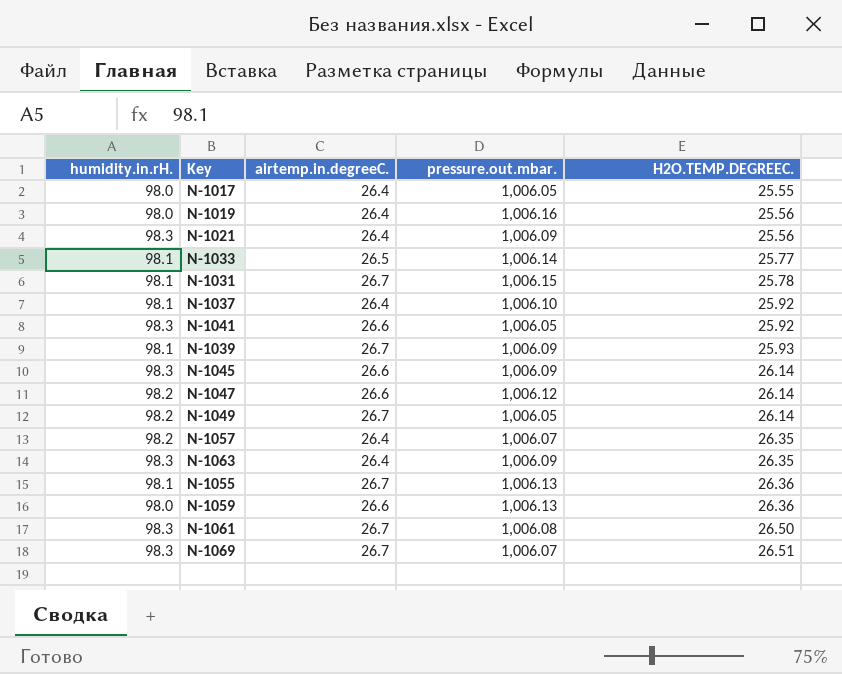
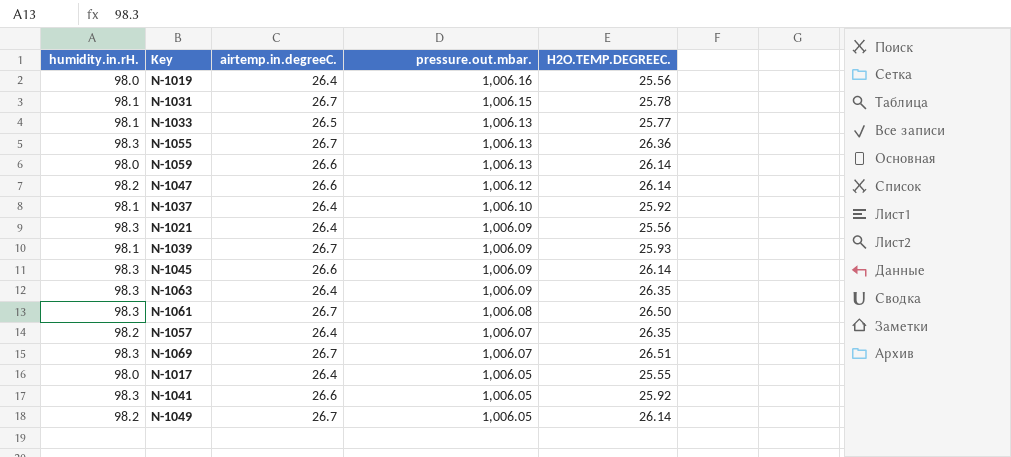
row order: H2O.TEMP.DEGREEC. ascending -> pressure.out.mbar. descending
N-1033 | pressure.out.mbar.: 1,006.14 -> 1,006.13
N-1055 | humidity.in.rH.: 98.1 -> 98.3
N-1059 | H2O.TEMP.DEGREEC.: 26.36 -> 26.14

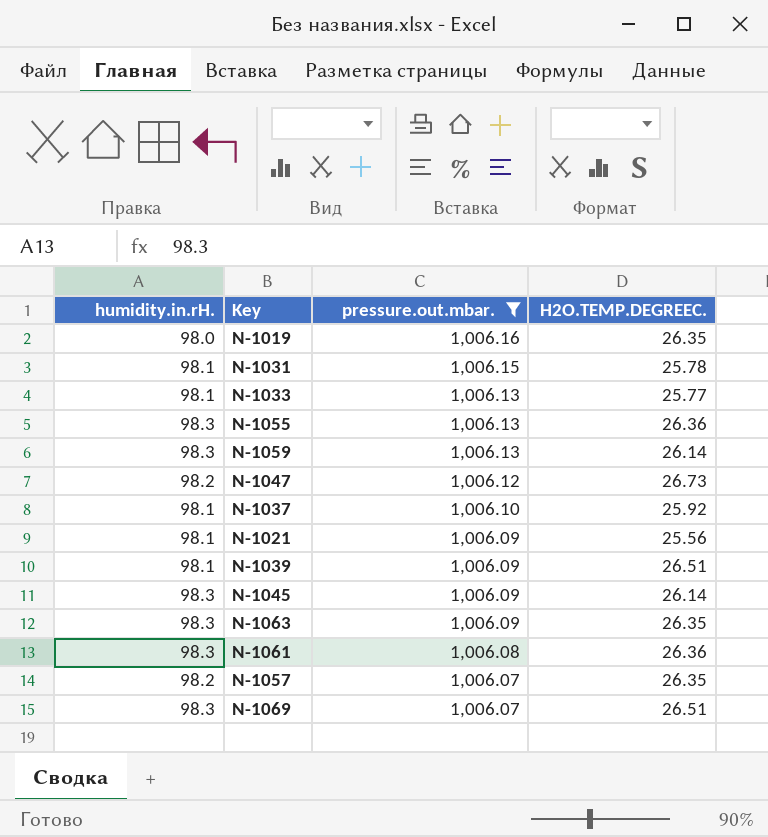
filter: none -> pressure.out.mbar. != 1,006.05
column airtemp.in.degreeC. | position: 3 -> none
N-1019 | H2O.TEMP.DEGREEC.: 25.56 -> 26.35
N-1059 | humidity.in.rH.: 98.0 -> 98.3
N-1047 | H2O.TEMP.DEGREEC.: 26.14 -> 26.73
N-1021 | humidity.in.rH.: 98.3 -> 98.1
N-1039 | H2O.TEMP.DEGREEC.: 25.93 -> 26.51
N-1061 | H2O.TEMP.DEGREEC.: 26.50 -> 26.36

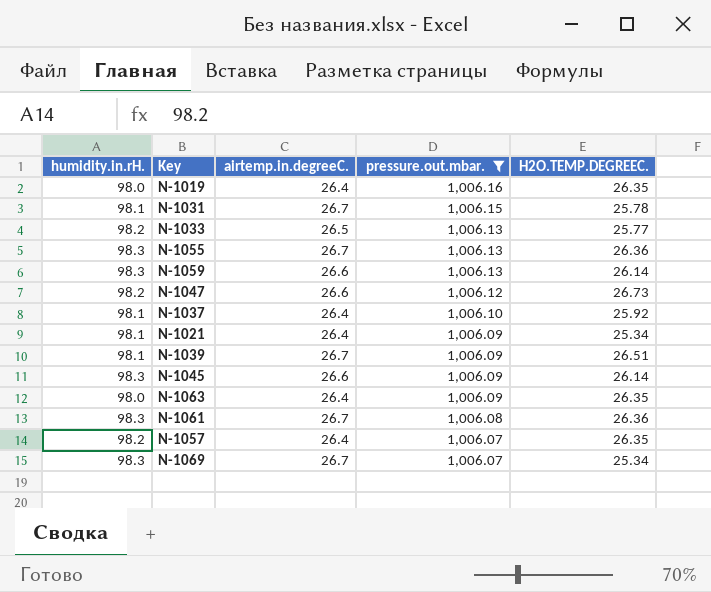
column airtemp.in.degreeC. | position: none -> 3
N-1033 | humidity.in.rH.: 98.1 -> 98.2
N-1021 | H2O.TEMP.DEGREEC.: 25.56 -> 25.34
N-1063 | humidity.in.rH.: 98.3 -> 98.0
N-1069 | H2O.TEMP.DEGREEC.: 26.51 -> 25.34

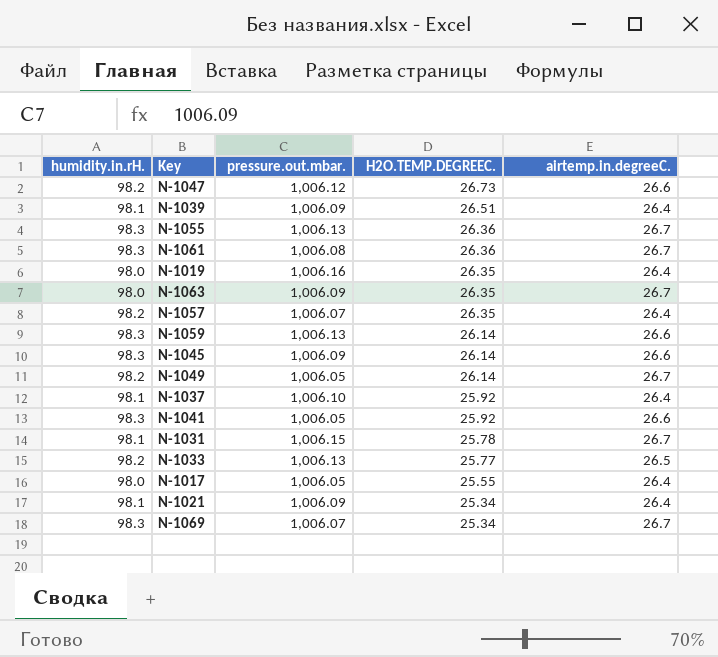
filter: pressure.out.mbar. != 1,006.05 -> none
row order: pressure.out.mbar. descending -> H2O.TEMP.DEGREEC. descending
column airtemp.in.degreeC. | position: 3 -> 5
N-1039 | airtemp.in.degreeC.: 26.7 -> 26.4
N-1063 | airtemp.in.degreeC.: 26.4 -> 26.7

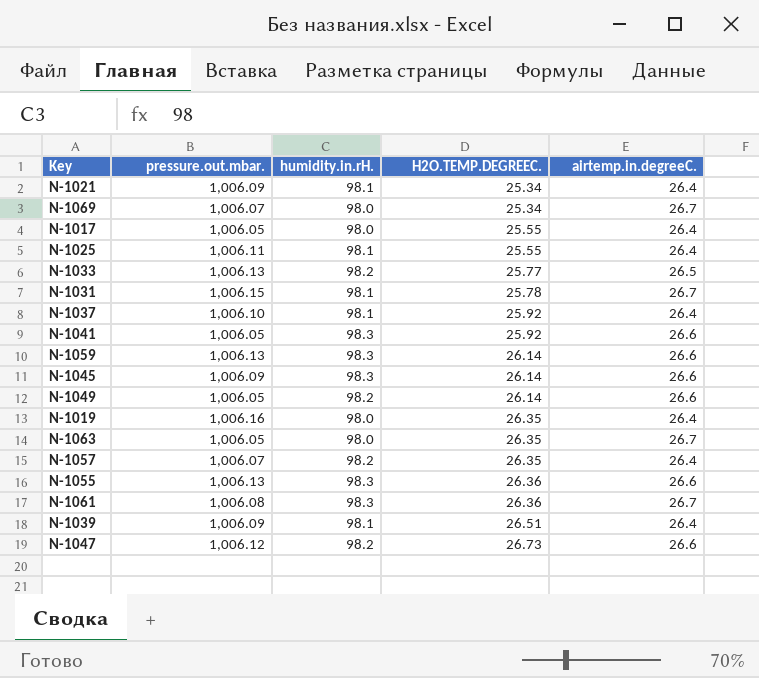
row order: H2O.TEMP.DEGREEC. descending -> H2O.TEMP.DEGREEC. ascending
column humidity.in.rH. | position: 1 -> 3
N-1069 | humidity.in.rH.: 98.3 -> 98.0
row N-1025: none -> 1,006.11 | 98.1 | 25.55 | 26.4
N-1049 | airtemp.in.degreeC.: 26.7 -> 26.6
N-1063 | pressure.out.mbar.: 1,006.09 -> 1,006.05
N-1055 | airtemp.in.degreeC.: 26.7 -> 26.6

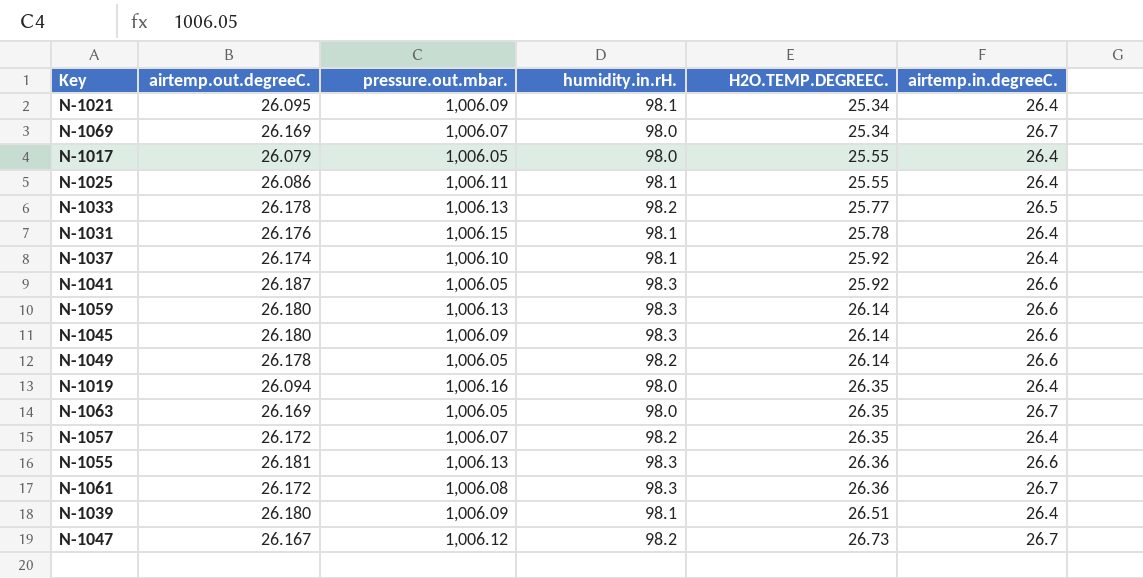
column airtemp.out.degreeC. | position: none -> 2
N-1031 | airtemp.in.degreeC.: 26.7 -> 26.4
N-1047 | airtemp.in.degreeC.: 26.6 -> 26.7

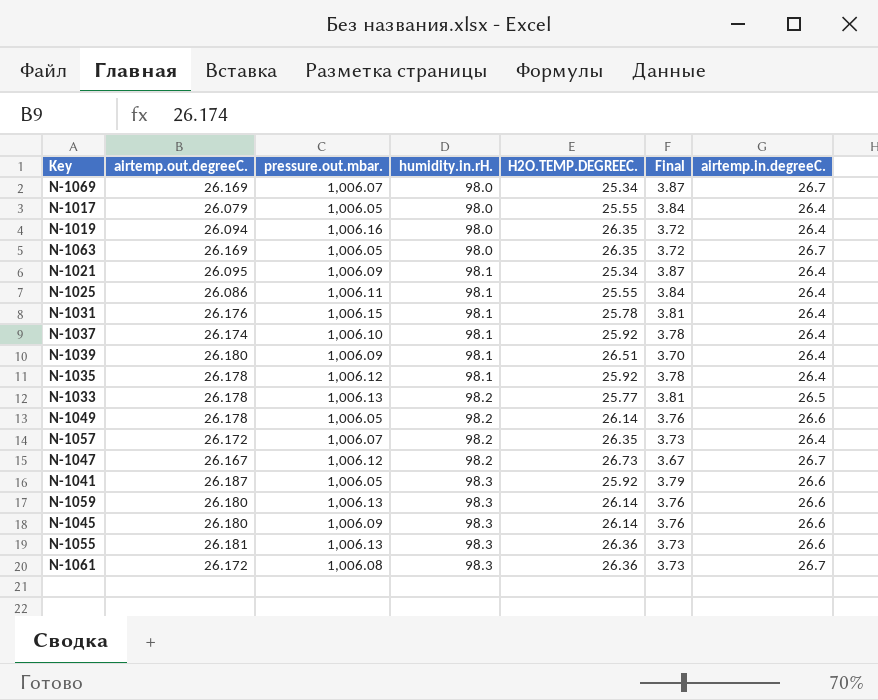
row order: H2O.TEMP.DEGREEC. ascending -> humidity.in.rH. ascending
column Final | formula: none -> [humidity.in.rH.] / [H2O.TEMP.DEGREEC.]
row N-1035: none -> 26.178 | 1,006.12 | 98.1 | 25.92 | 3.78 | 26.4

